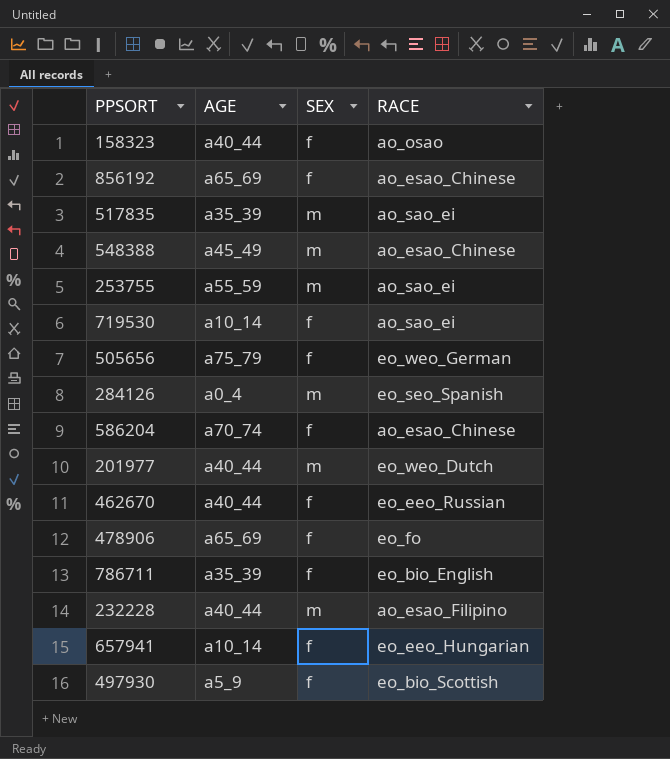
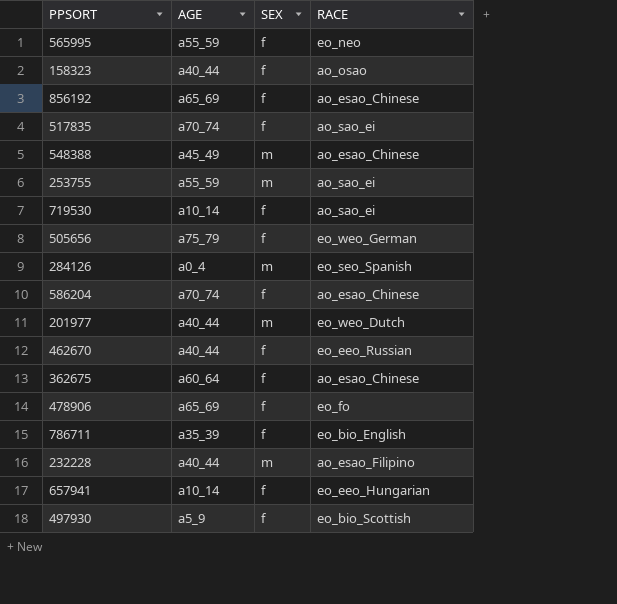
row 565995: none -> a55_59 | f | eo_neo
517835 | AGE: a35_39 -> a70_74
517835 | SEX: m -> f
row 362675: none -> a60_64 | f | ao_esao_Chinese

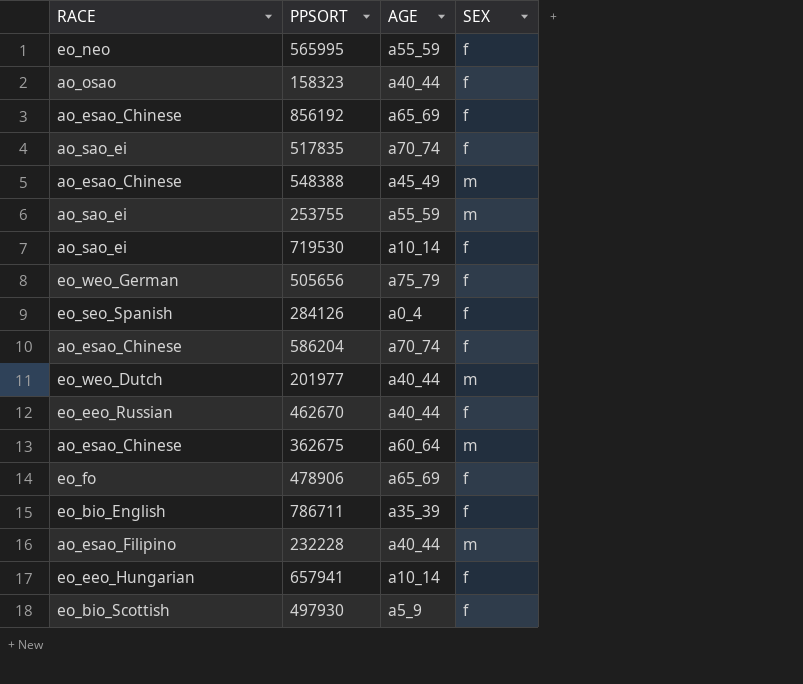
column RACE | position: 4 -> 1
284126 | SEX: m -> f
362675 | SEX: f -> m

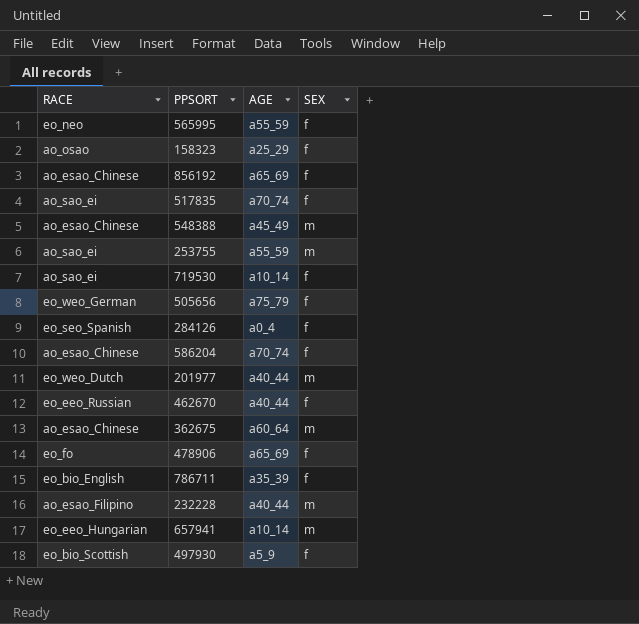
158323 | AGE: a40_44 -> a25_29
657941 | SEX: f -> m

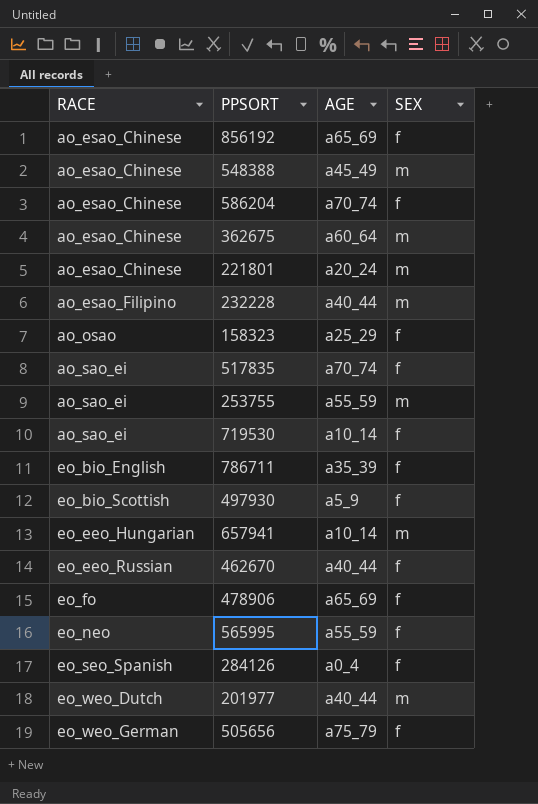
row order: none -> RACE ascending
row 221801: none -> ao_esao_Chinese | a20_24 | m

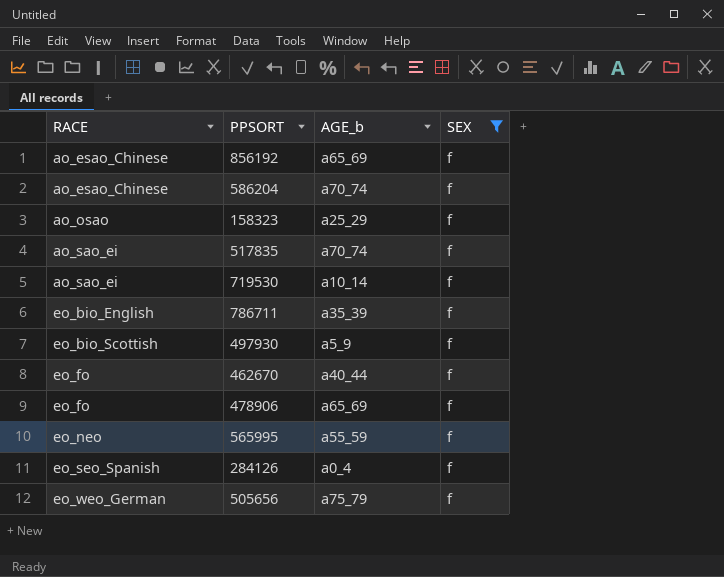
filter: none -> SEX = f
column name: AGE -> AGE_b
462670 | RACE: eo_eeo_Russian -> eo_fo

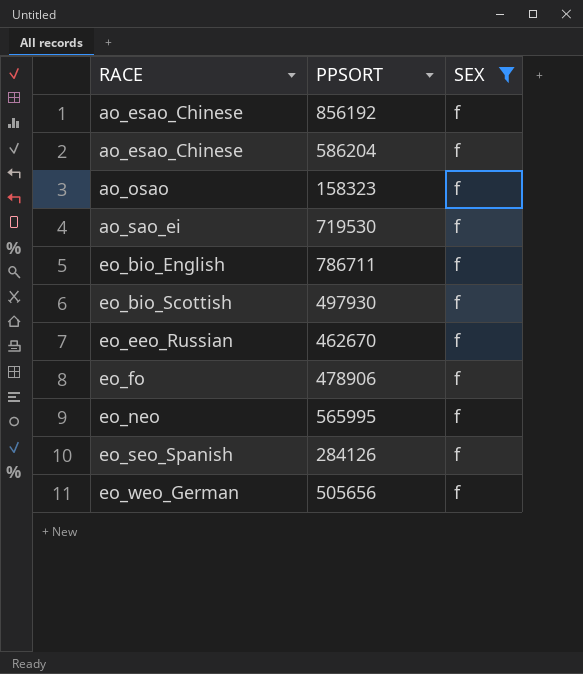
column AGE_b | position: 3 -> none
row 517835: ao_sao_ei | a70_74 | f -> none
462670 | RACE: eo_fo -> eo_eeo_Russian

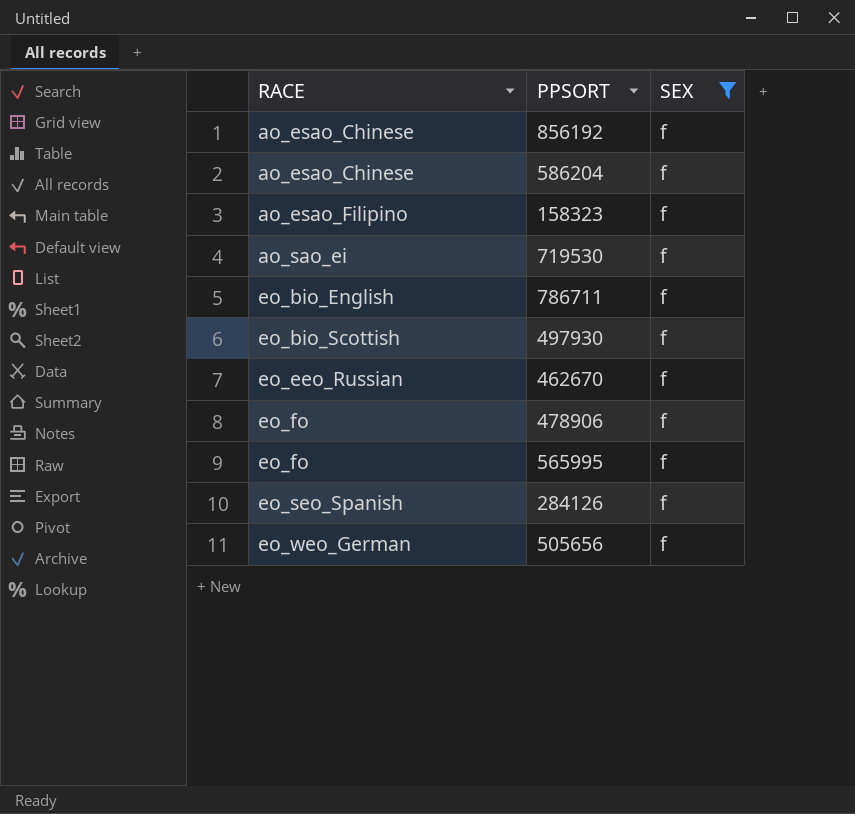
158323 | RACE: ao_osao -> ao_esao_Filipino
565995 | RACE: eo_neo -> eo_fo

